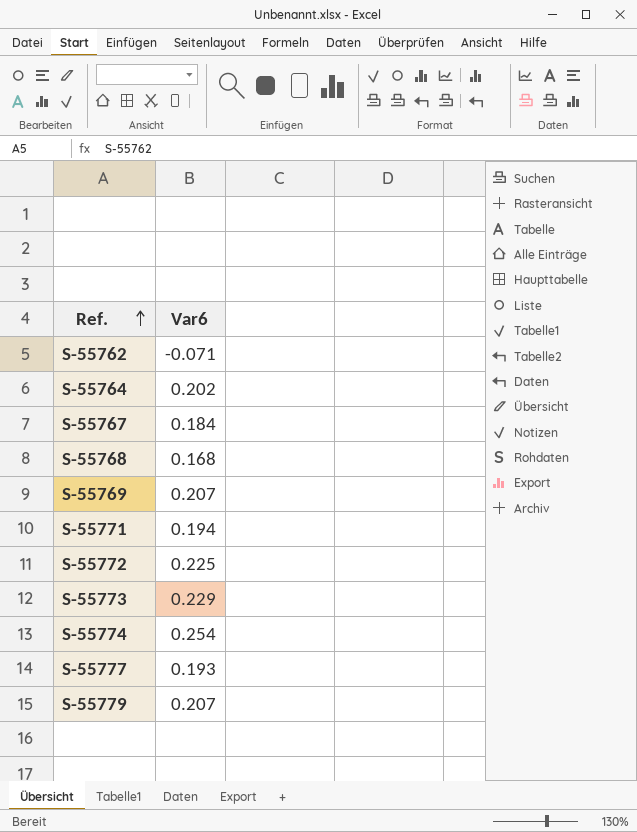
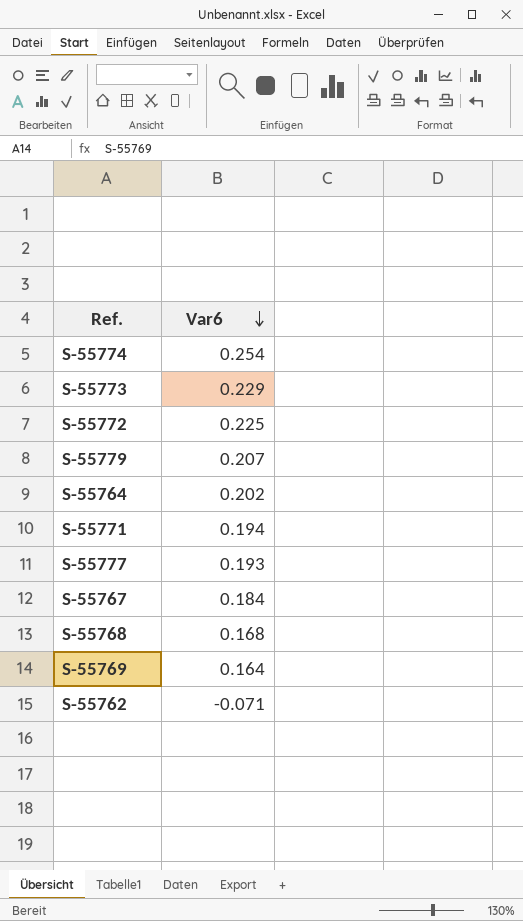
row order: Ref. ascending -> Var6 descending
S-55769 | Var6: 0.207 -> 0.164

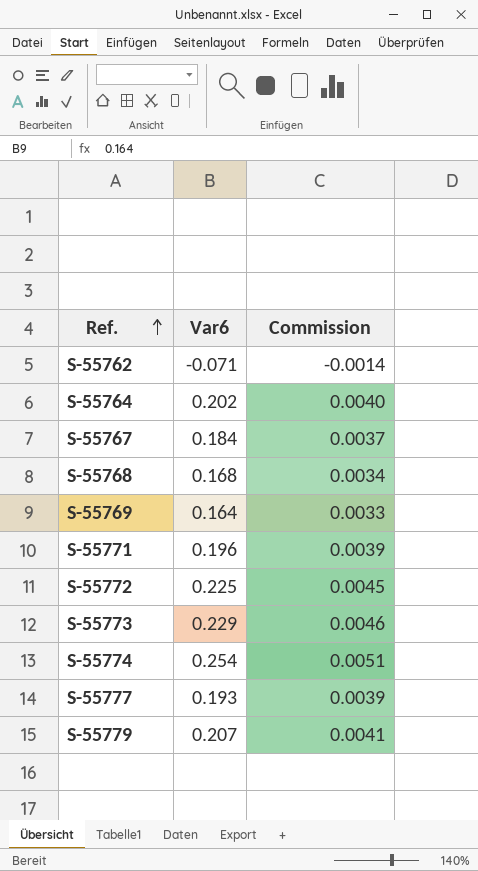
row order: Var6 descending -> Ref. ascending
column Commission | formula: none -> [Var6] * 0.02
S-55771 | Var6: 0.194 -> 0.196

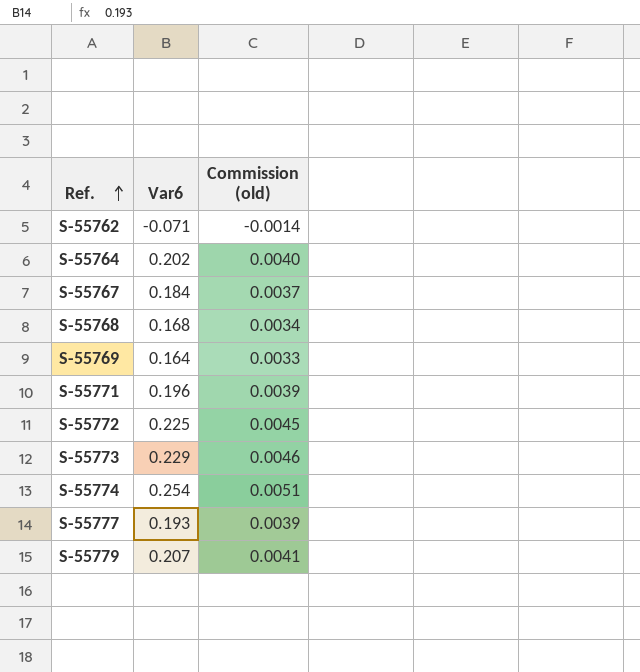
column name: Commission -> Commission (old)

